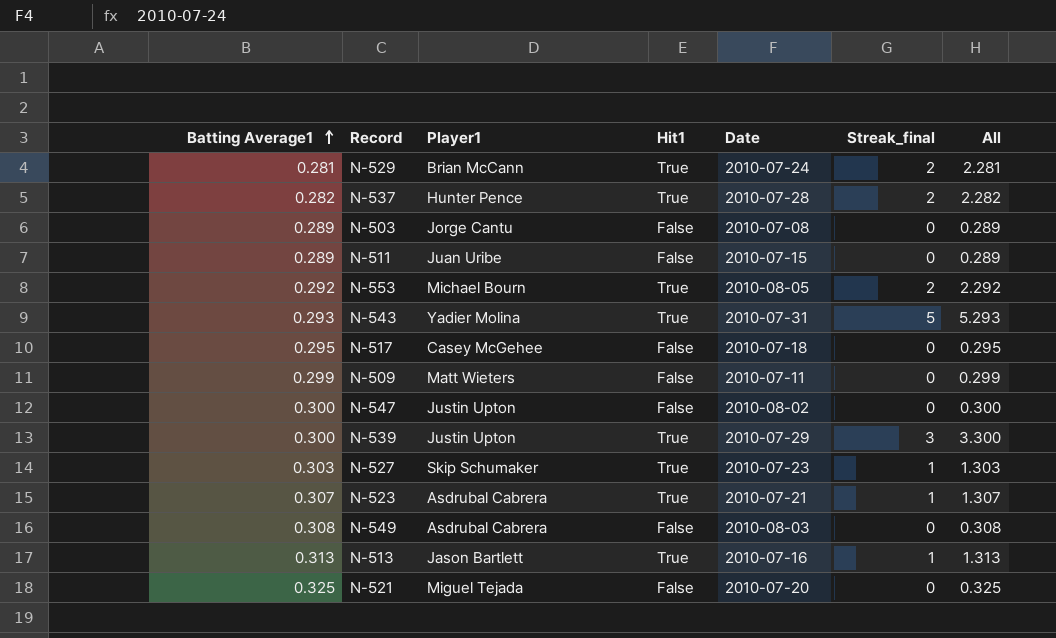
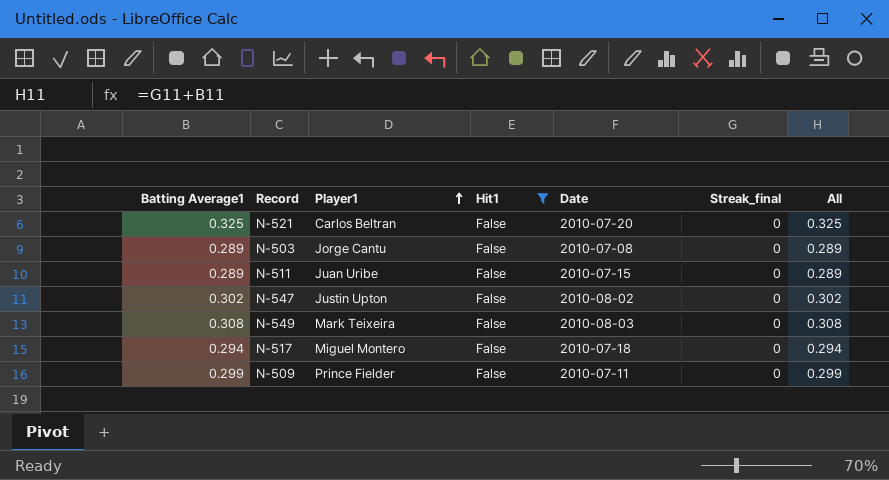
filter: none -> Hit1 = False
row order: Batting Average1 ascending -> Player1 ascending
N-521 | Player1: Miguel Tejada -> Carlos Beltran
N-547 | Batting Average1: 0.300 -> 0.302
N-547 | All: 0.300 -> 0.302
N-549 | Player1: Asdrubal Cabrera -> Mark Teixeira
N-517 | Batting Average1: 0.295 -> 0.294
N-517 | Player1: Casey McGehee -> Miguel Montero
N-517 | All: 0.295 -> 0.294
N-509 | Player1: Matt Wieters -> Prince Fielder

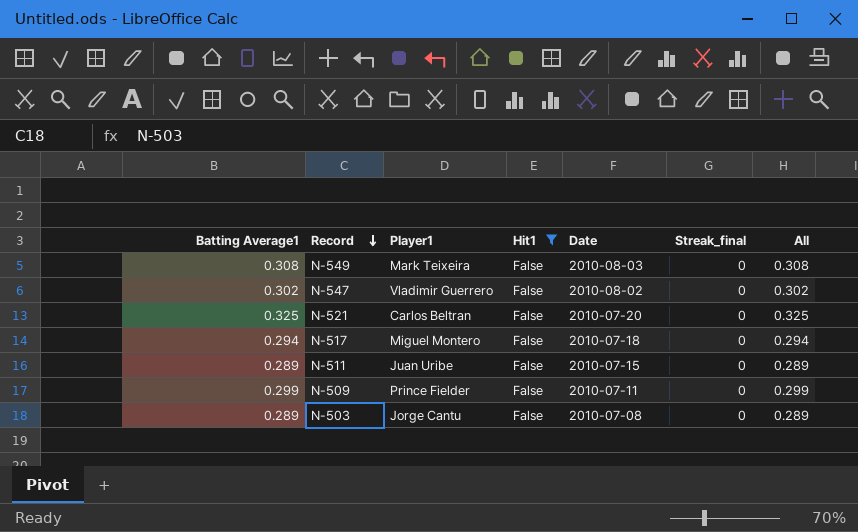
row order: Player1 ascending -> Record descending
N-547 | Player1: Justin Upton -> Vladimir Guerrero

